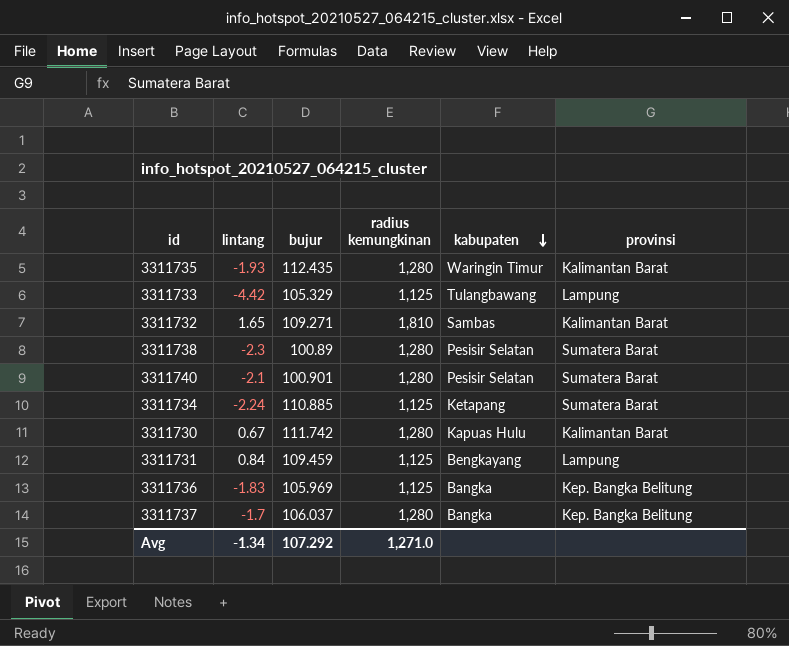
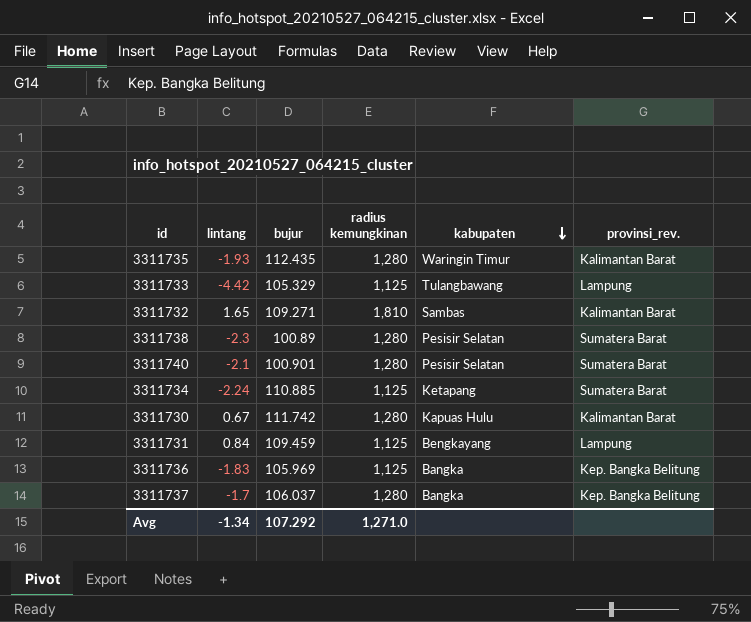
column name: provinsi -> provinsi_rev.

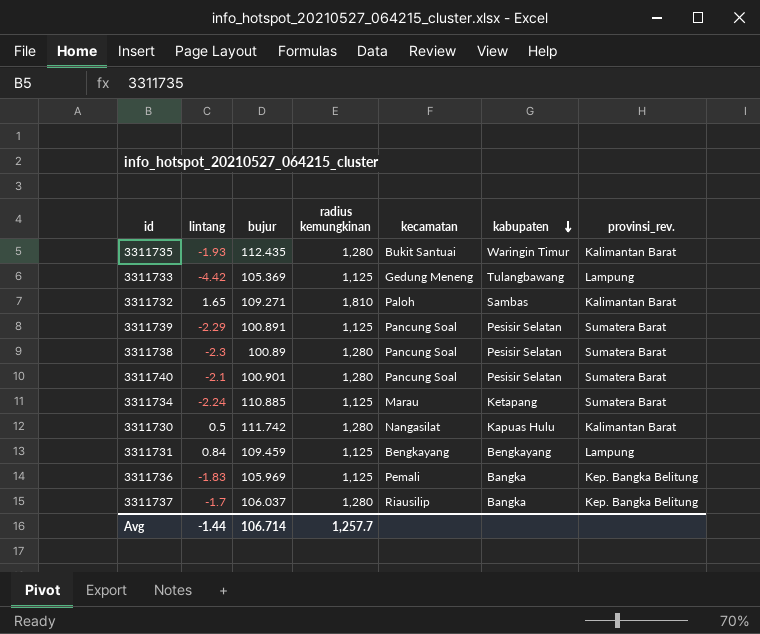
column kecamatan | position: none -> 5
3311733 | bujur: 105.329 -> 105.369
row 3311739: none -> -2.29 | 100.891 | 1,125 | Pancung Soal | Pesisir Selatan | Sumatera Barat
3311730 | lintang: 0.67 -> 0.5
Avg | lintang: -1.34 -> -1.44
Avg | bujur: 107.292 -> 106.714
Avg | radius kemungkinan: 1,271.0 -> 1,257.7

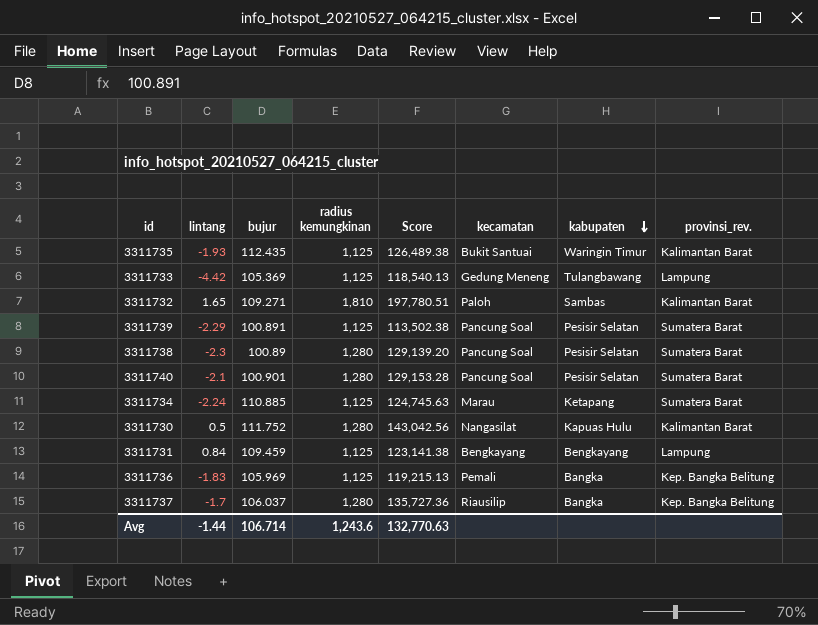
column Score | formula: none -> [bujur] * [radius kemungkinan]
3311735 | radius kemungkinan: 1,280 -> 1,125
3311730 | bujur: 111.742 -> 111.752
Avg | radius kemungkinan: 1,257.7 -> 1,243.6

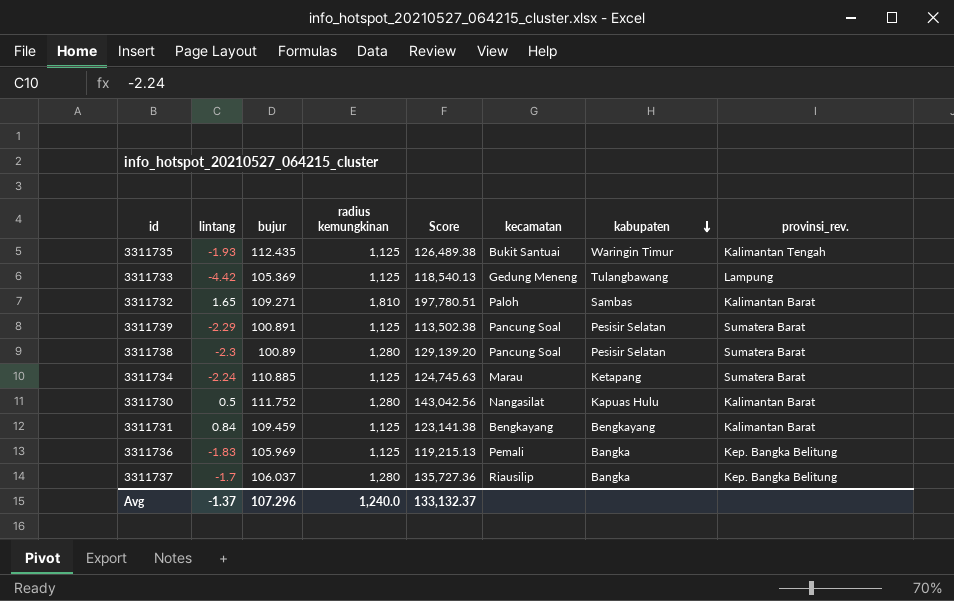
row 3311740: -2.1 | 100.901 | 1,280 | 129,153.28 | Pancung Soal | Pesisir Selatan | Sumatera Barat -> none
3311735 | provinsi_rev.: Kalimantan Barat -> Kalimantan Tengah
3311731 | provinsi_rev.: Lampung -> Kalimantan Barat
Avg | lintang: -1.44 -> -1.37
Avg | bujur: 106.714 -> 107.296
Avg | radius kemungkinan: 1,243.6 -> 1,240.0
Avg | Score: 132,770.63 -> 133,132.37

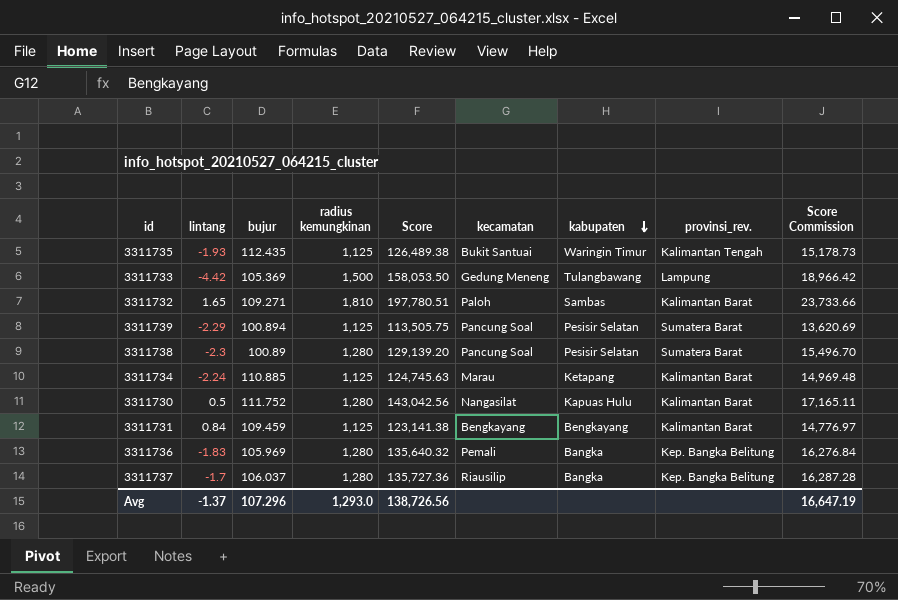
column Score Commission | formula: none -> [Score] * 0.12
3311733 | radius kemungkinan: 1,125 -> 1,500
3311733 | Score: 118,540.13 -> 158,053.50
3311739 | bujur: 100.891 -> 100.894
3311739 | Score: 113,502.38 -> 113,505.75
3311734 | provinsi_rev.: Sumatera Barat -> Kalimantan Barat
3311736 | radius kemungkinan: 1,125 -> 1,280
3311736 | Score: 119,215.13 -> 135,640.32
Avg | radius kemungkinan: 1,240.0 -> 1,293.0
Avg | Score: 133,132.37 -> 138,726.56

